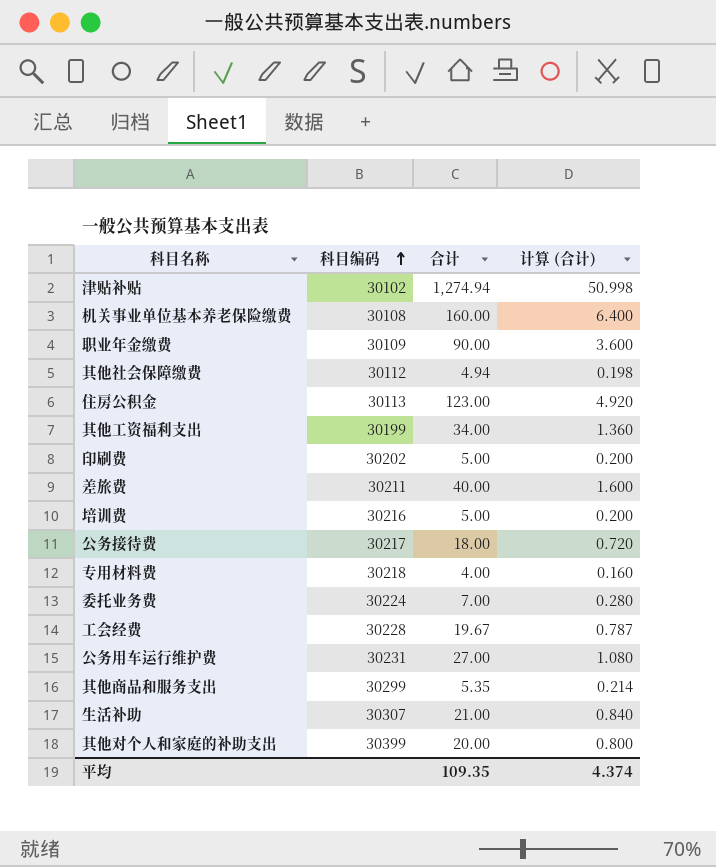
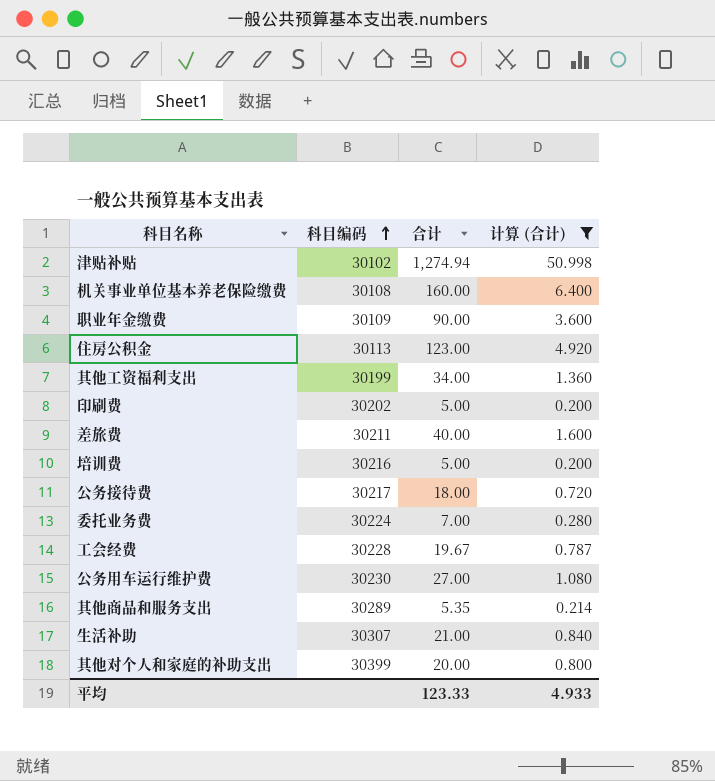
filter: none -> 计算 (合计) >= 0.200
公务用车运行维护费 | 科目编码: 30231 -> 30230
其他商品和服务支出 | 科目编码: 30299 -> 30289
平均 | 合计: 109.35 -> 123.33
平均 | 计算 (合计): 4.374 -> 4.933

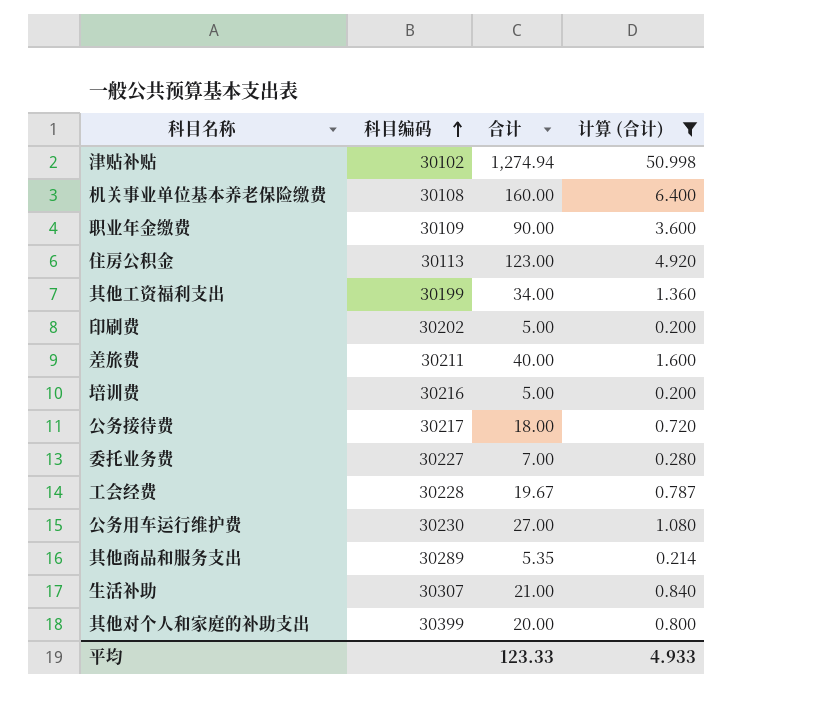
委托业务费 | 科目编码: 30224 -> 30227

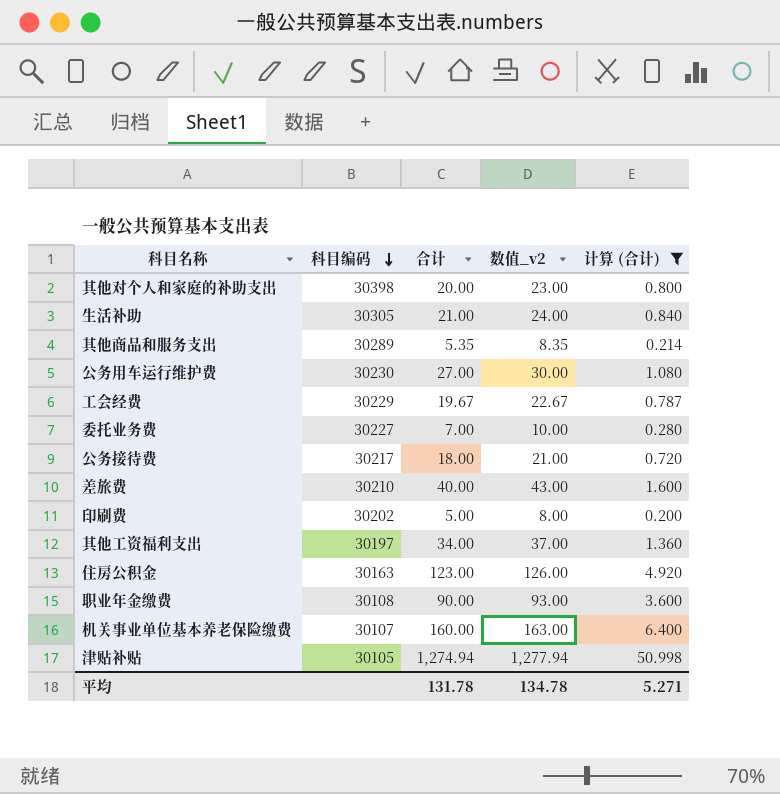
row order: 科目编码 ascending -> 科目编码 descending
column 数值_v2 | formula: none -> [合计] + 3
row 培训费: 30216 | 5.00 | 0.200 -> none
其他对个人和家庭的补助支出 | 科目编码: 30399 -> 30398
生活补助 | 科目编码: 30307 -> 30305
工会经费 | 科目编码: 30228 -> 30229
差旅费 | 科目编码: 30211 -> 30210
其他工资福利支出 | 科目编码: 30199 -> 30197
住房公积金 | 科目编码: 30113 -> 30163
职业年金缴费 | 科目编码: 30109 -> 30108
机关事业单位基本养老保险缴费 | 科目编码: 30108 -> 30107
津贴补贴 | 科目编码: 30102 -> 30105
平均 | 合计: 123.33 -> 131.78
平均 | 计算 (合计): 4.933 -> 5.271

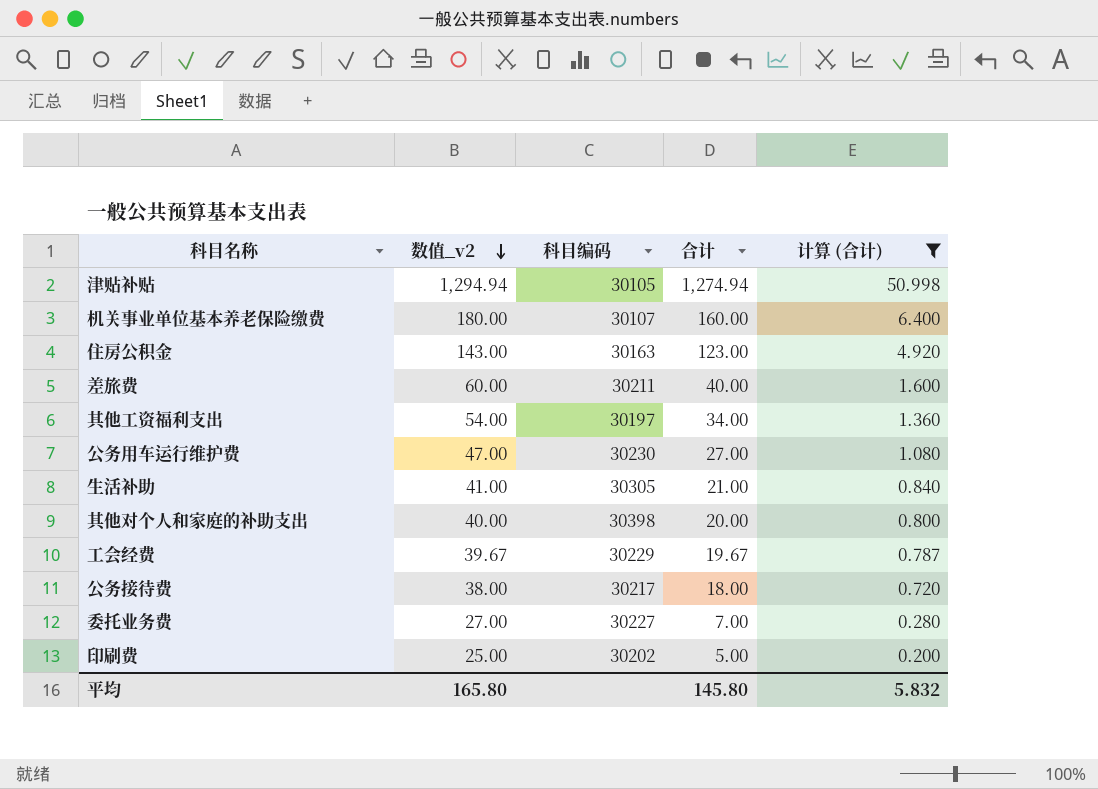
row order: 科目编码 descending -> 数值_v2 descending
column 数值_v2 | formula: [合计] + 3 -> [合计] + 20
column 数值_v2 | position: 4 -> 2
row 其他商品和服务支出: 30289 | 5.35 | 8.35 | 0.214 -> none
row 职业年金缴费: 30108 | 90.00 | 93.00 | 3.600 -> none
差旅费 | 科目编码: 30210 -> 30211
平均 | 数值_v2: 134.78 -> 165.80
平均 | 合计: 131.78 -> 145.80
平均 | 计算 (合计): 5.271 -> 5.832

